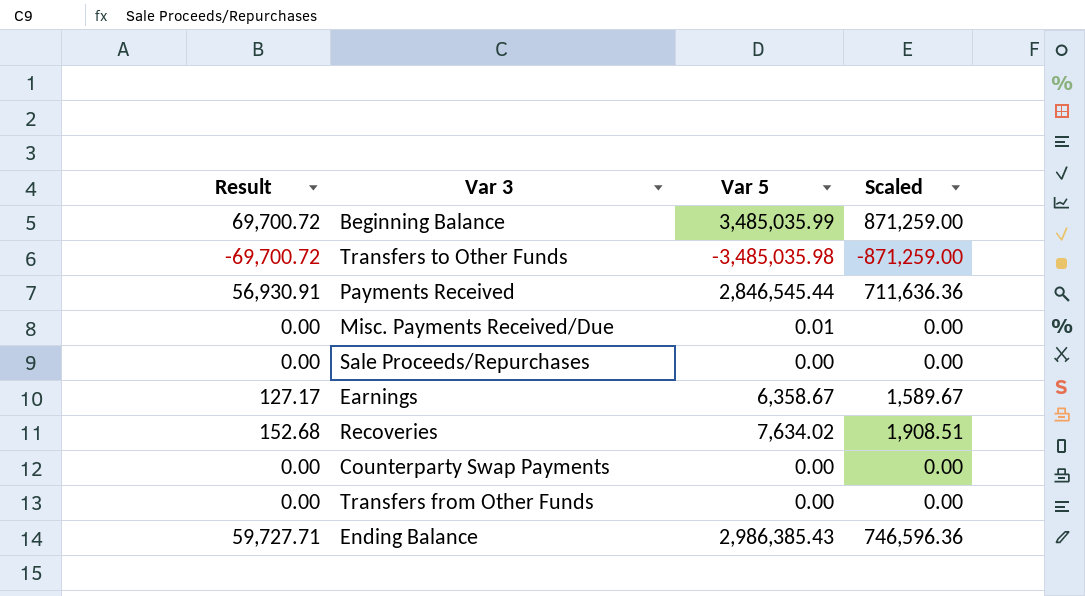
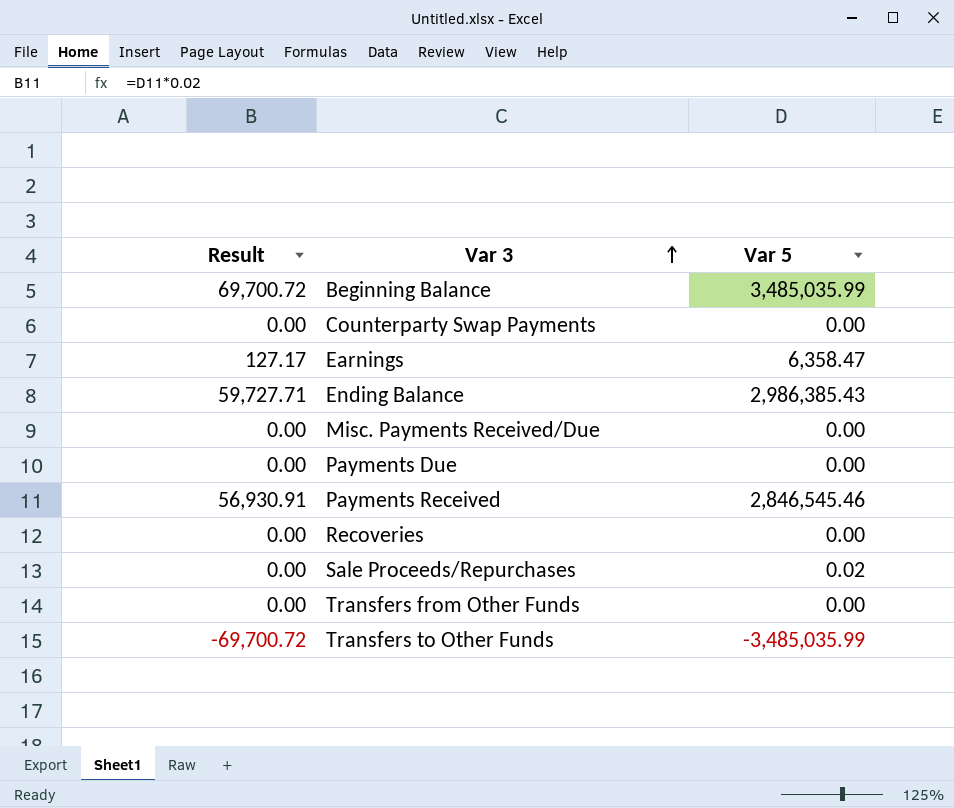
row order: none -> Var 3 ascending
column Scaled | formula: [Var 5] * 0.25 -> none
Earnings | Var 5: 6,358.67 -> 6,358.47
Misc. Payments Received/Due | Var 5: 0.01 -> 0.00
row Payments Due: none -> 0.00 | 0.00
Payments Received | Var 5: 2,846,545.44 -> 2,846,545.46
Recoveries | Result: 152.68 -> 0.00
Recoveries | Var 5: 7,634.02 -> 0.00
Sale Proceeds/Repurchases | Var 5: 0.00 -> 0.02
Transfers to Other Funds | Var 5: -3,485,035.98 -> -3,485,035.99

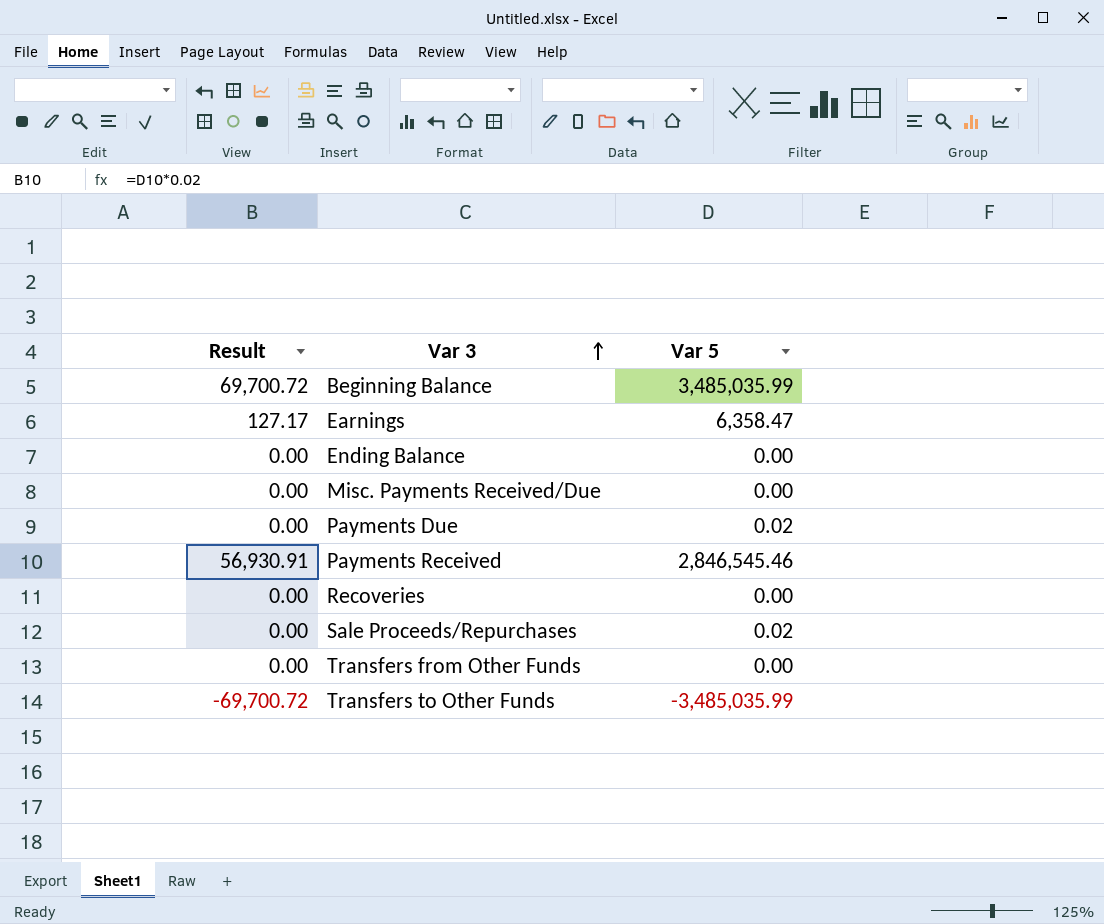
row Counterparty Swap Payments: 0.00 | 0.00 -> none
Ending Balance | Result: 59,727.71 -> 0.00
Ending Balance | Var 5: 2,986,385.43 -> 0.00
Payments Due | Var 5: 0.00 -> 0.02

